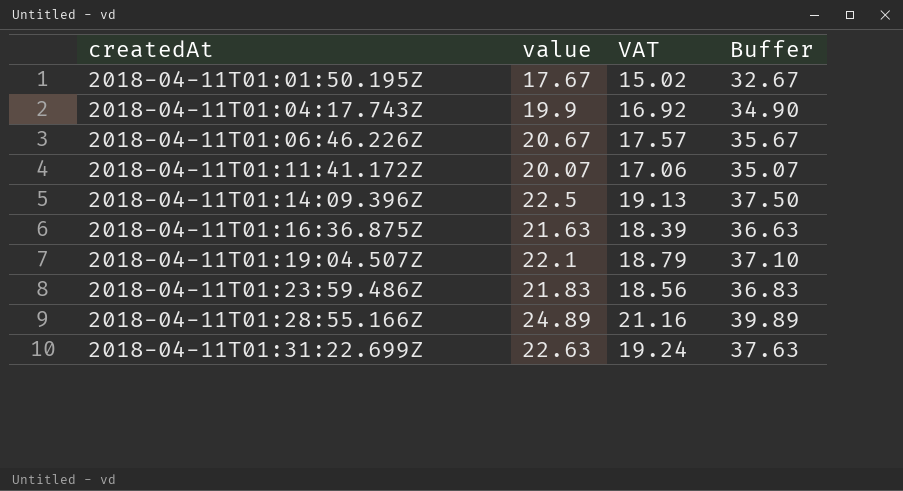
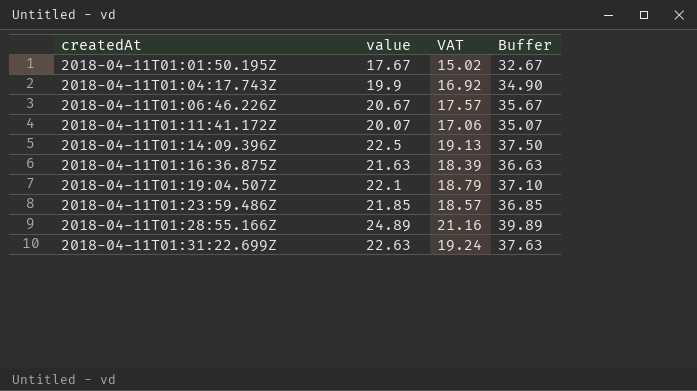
2018-04-11T01:23:59.486Z | value: 21.83 -> 21.85
2018-04-11T01:23:59.486Z | VAT: 18.56 -> 18.57
2018-04-11T01:23:59.486Z | Buffer: 36.83 -> 36.85

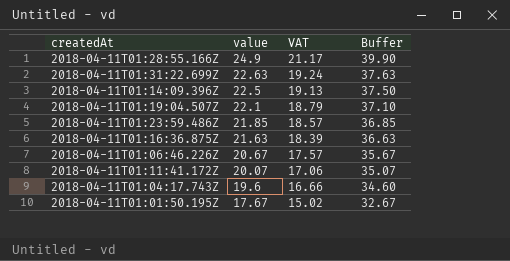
row order: createdAt ascending -> value descending
2018-04-11T01:28:55.166Z | value: 24.89 -> 24.9
2018-04-11T01:28:55.166Z | VAT: 21.16 -> 21.17
2018-04-11T01:28:55.166Z | Buffer: 39.89 -> 39.90
2018-04-11T01:04:17.743Z | value: 19.9 -> 19.6
2018-04-11T01:04:17.743Z | VAT: 16.92 -> 16.66
2018-04-11T01:04:17.743Z | Buffer: 34.90 -> 34.60

